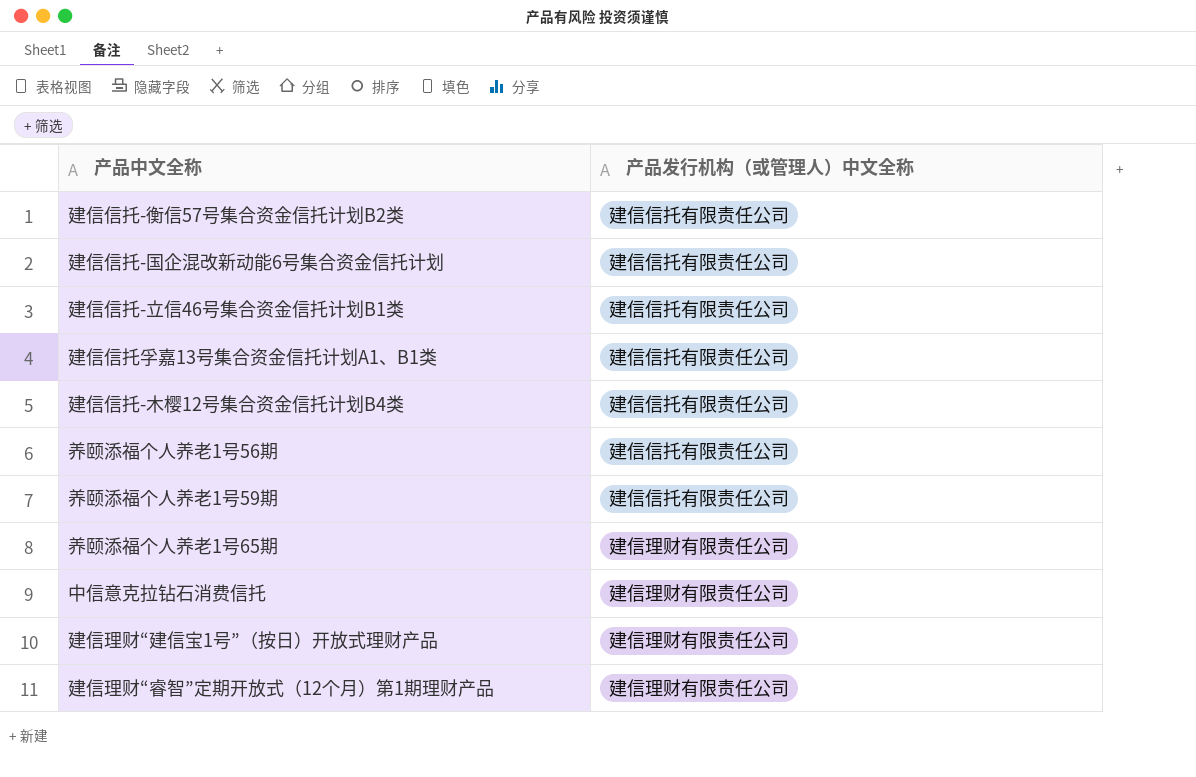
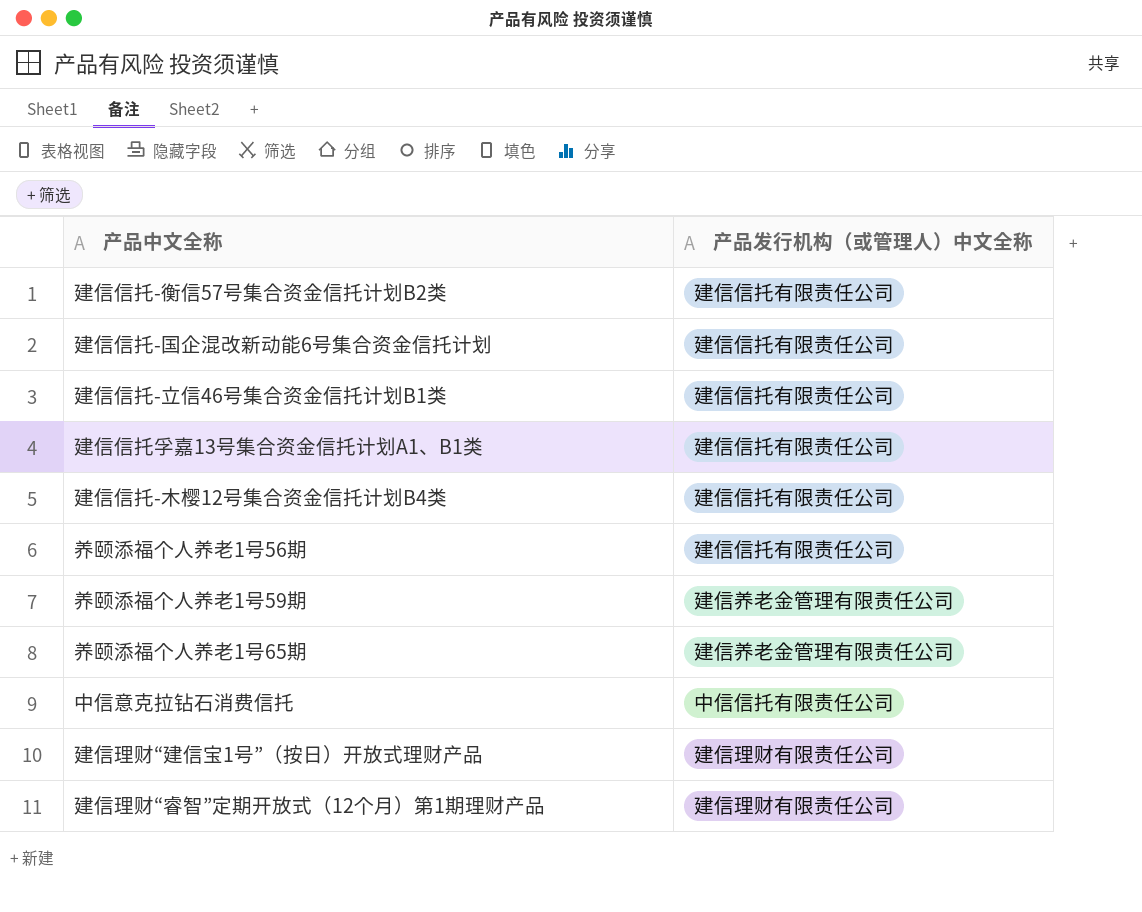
养颐添福个人养老1号59期 | 产品发行机构（或管理人）中文全称: 建信信托有限责任公司 -> 建信养老金管理有限责任公司
养颐添福个人养老1号65期 | 产品发行机构（或管理人）中文全称: 建信理财有限责任公司 -> 建信养老金管理有限责任公司
中信意克拉钻石消费信托 | 产品发行机构（或管理人）中文全称: 建信理财有限责任公司 -> 中信信托有限责任公司

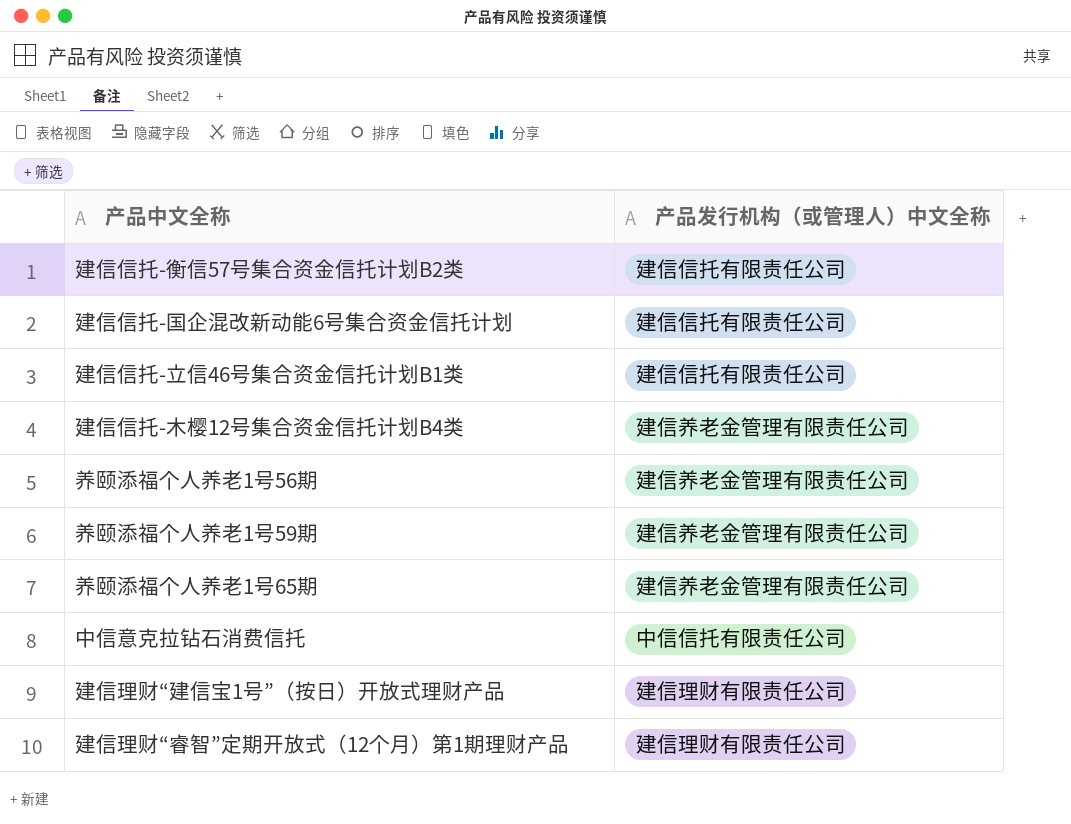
row 建信信托孚嘉13号集合资金信托计划A1、B1类: 建信信托有限责任公司 -> none
建信信托-木樱12号集合资金信托计划B4类 | 产品发行机构（或管理人）中文全称: 建信信托有限责任公司 -> 建信养老金管理有限责任公司
养颐添福个人养老1号56期 | 产品发行机构（或管理人）中文全称: 建信信托有限责任公司 -> 建信养老金管理有限责任公司

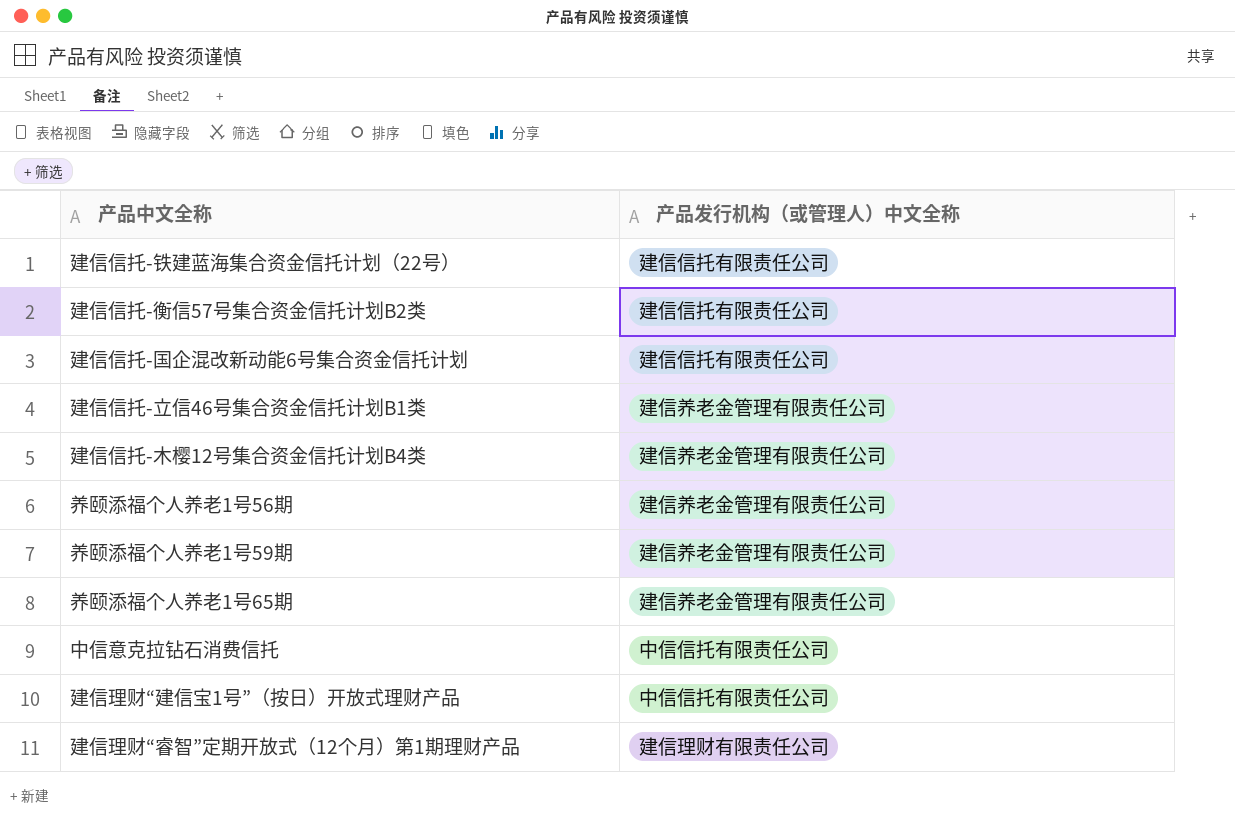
row 建信信托-铁建蓝海集合资金信托计划（22号）: none -> 建信信托有限责任公司
建信信托-立信46号集合资金信托计划B1类 | 产品发行机构（或管理人）中文全称: 建信信托有限责任公司 -> 建信养老金管理有限责任公司
建信理财“建信宝1号”（按日）开放式理财产品 | 产品发行机构（或管理人）中文全称: 建信理财有限责任公司 -> 中信信托有限责任公司

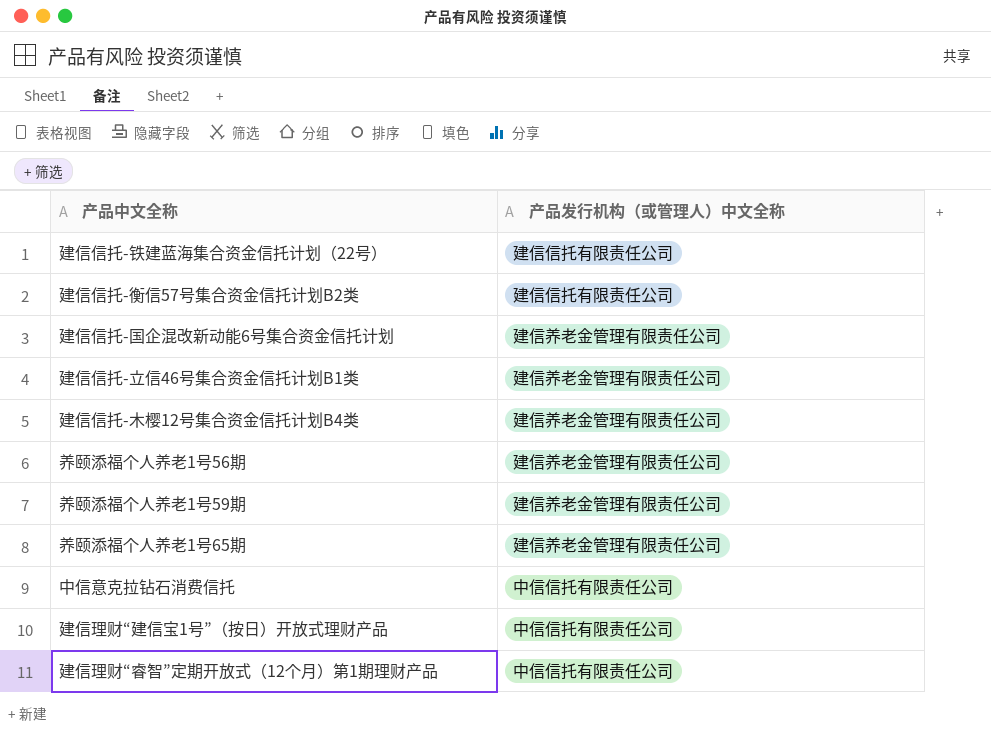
建信信托-国企混改新动能6号集合资金信托计划 | 产品发行机构（或管理人）中文全称: 建信信托有限责任公司 -> 建信养老金管理有限责任公司
建信理财“睿智”定期开放式（12个月）第1期理财产品 | 产品发行机构（或管理人）中文全称: 建信理财有限责任公司 -> 中信信托有限责任公司

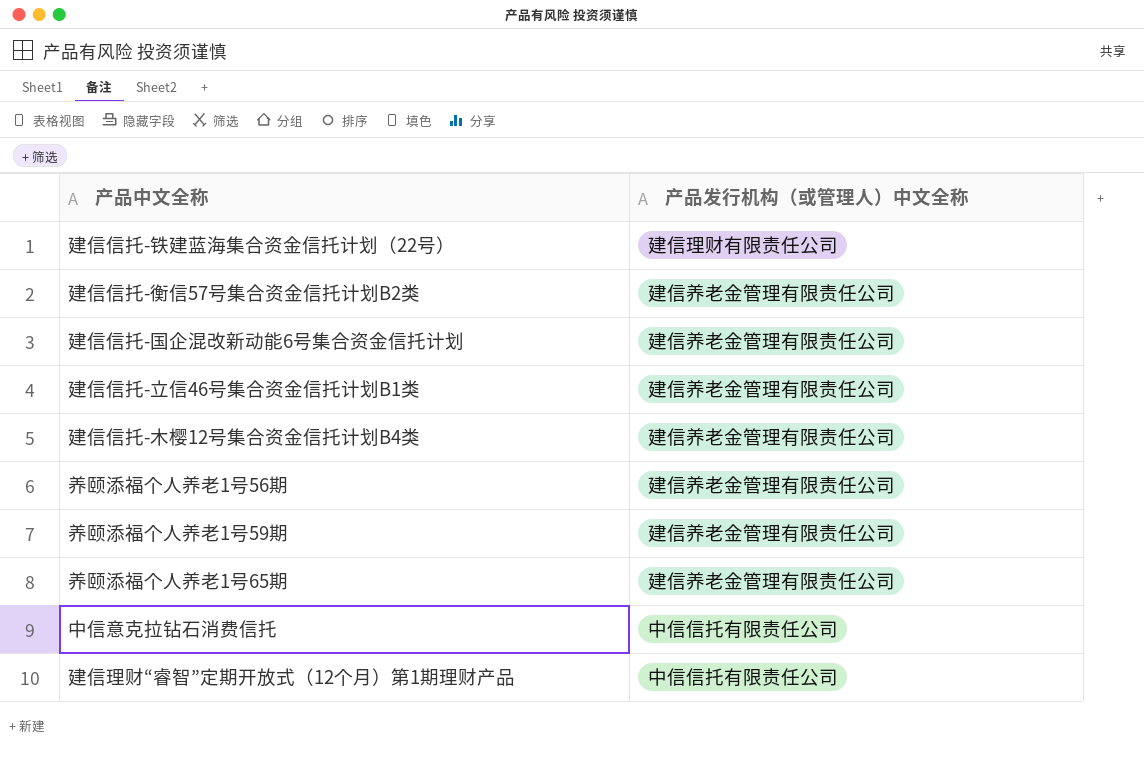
row 建信理财“建信宝1号”（按日）开放式理财产品: 中信信托有限责任公司 -> none
建信信托-铁建蓝海集合资金信托计划（22号） | 产品发行机构（或管理人）中文全称: 建信信托有限责任公司 -> 建信理财有限责任公司
建信信托-衡信57号集合资金信托计划B2类 | 产品发行机构（或管理人）中文全称: 建信信托有限责任公司 -> 建信养老金管理有限责任公司

